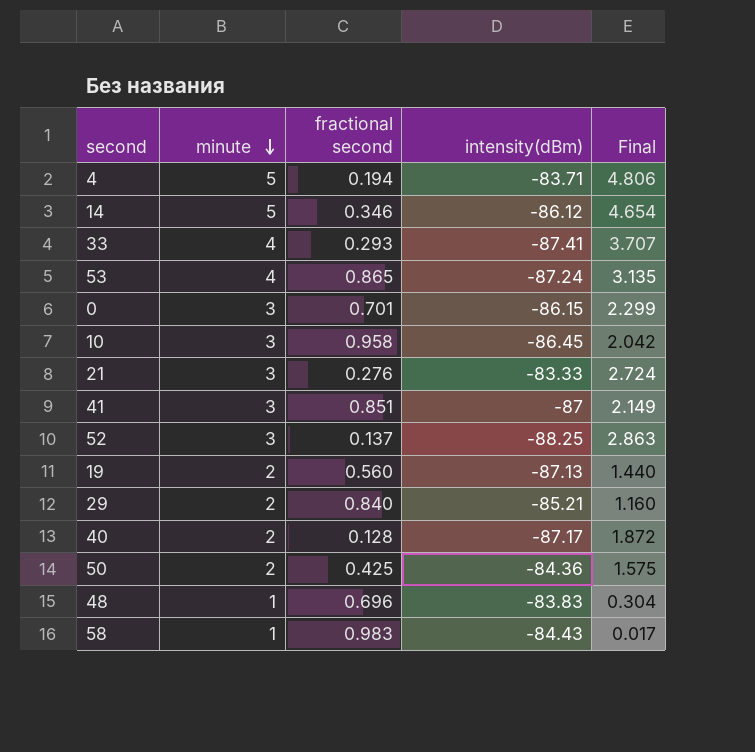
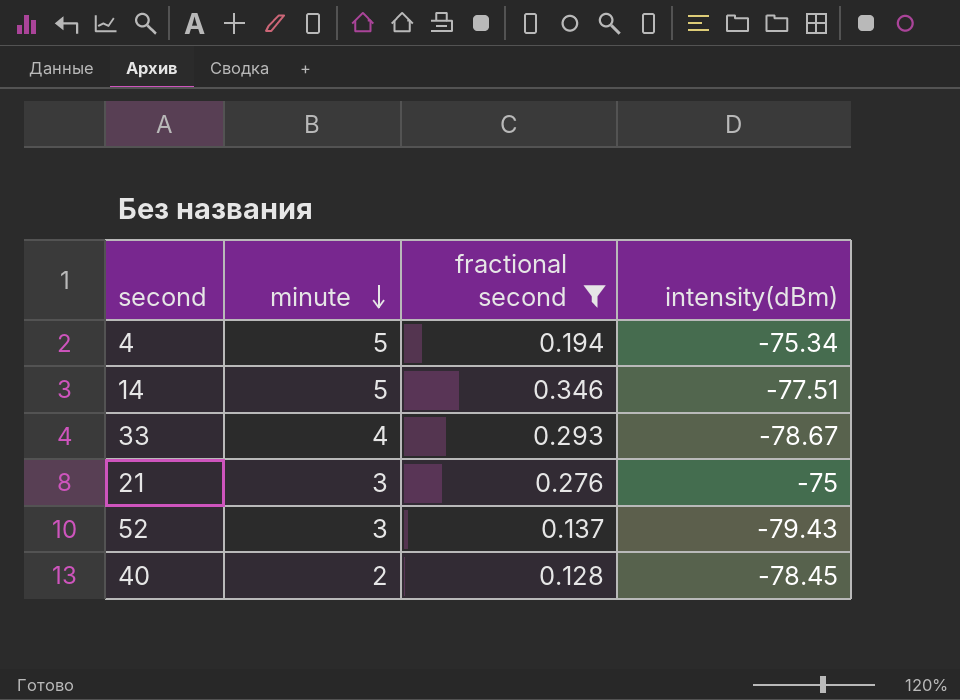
filter: none -> fractional second <= 0.346
column Final | formula: [minute] - [fractional second] -> none
4 | intensity(dBm): -83.71 -> -75.34
14 | intensity(dBm): -86.12 -> -77.51
33 | intensity(dBm): -87.41 -> -78.67
21 | intensity(dBm): -83.33 -> -75
52 | intensity(dBm): -88.25 -> -79.43
40 | intensity(dBm): -87.17 -> -78.45

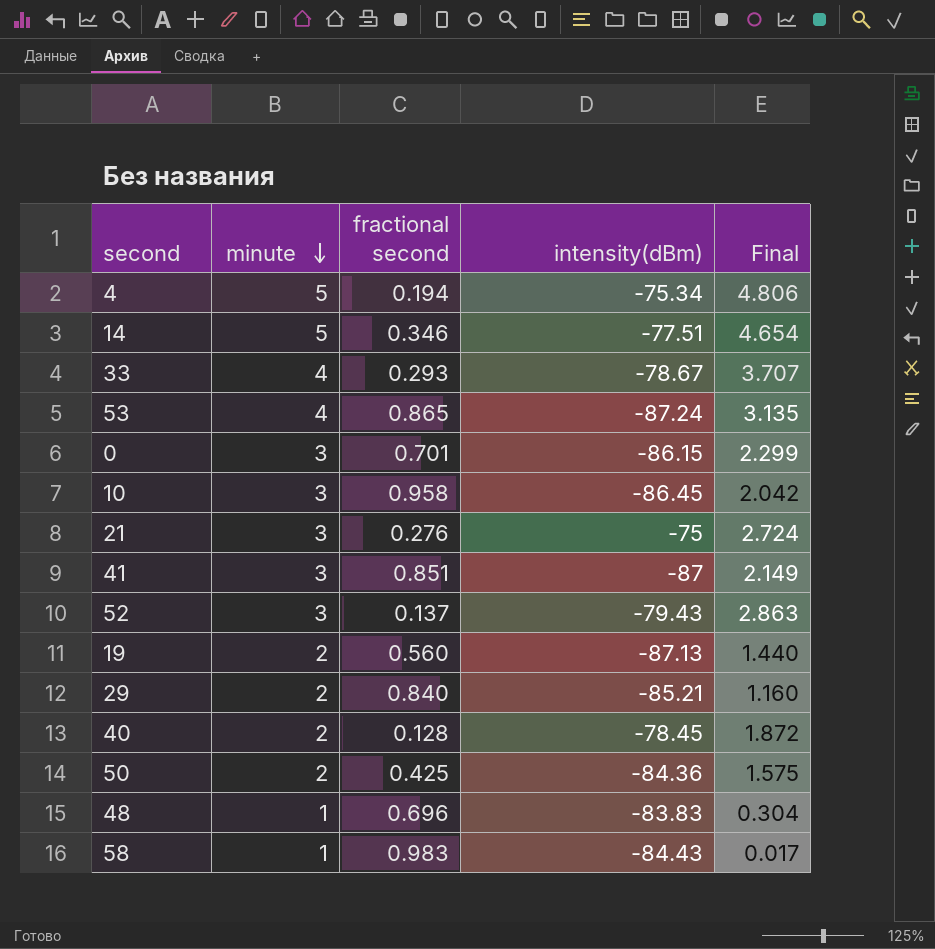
filter: fractional second <= 0.346 -> none
column Final | formula: none -> [minute] - [fractional second]

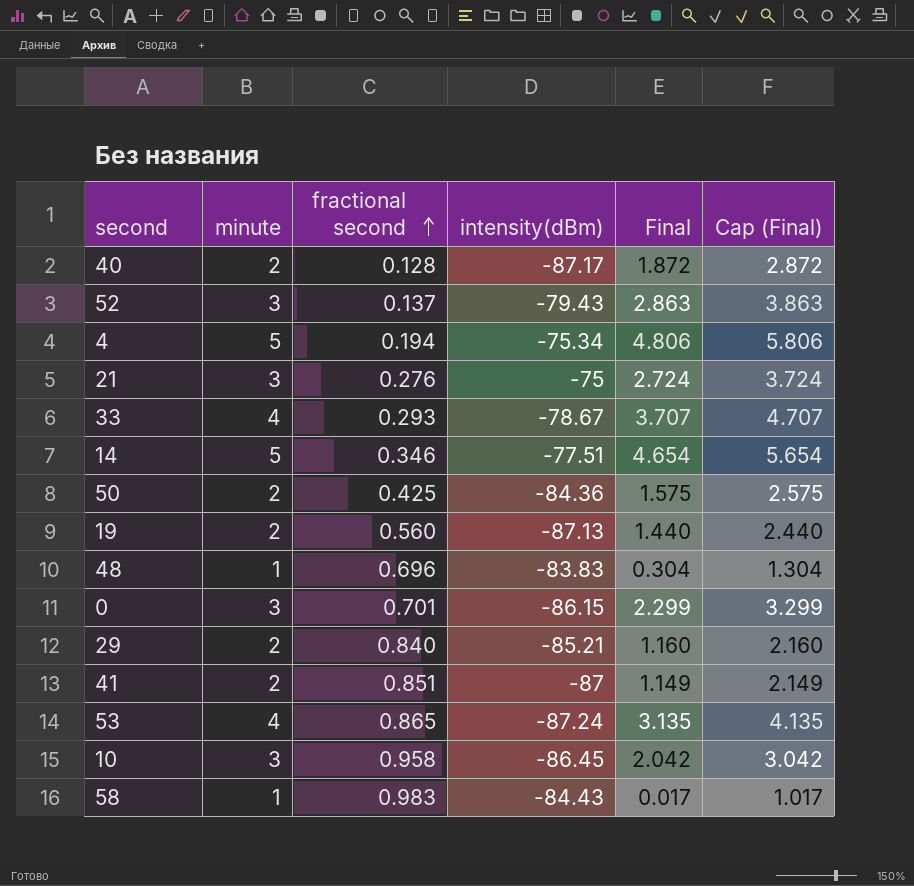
row order: minute descending -> fractional second ascending
column Cap (Final) | formula: none -> [Final] + 1
40 | intensity(dBm): -78.45 -> -87.17
41 | minute: 3 -> 2
41 | Final: 2.149 -> 1.149

